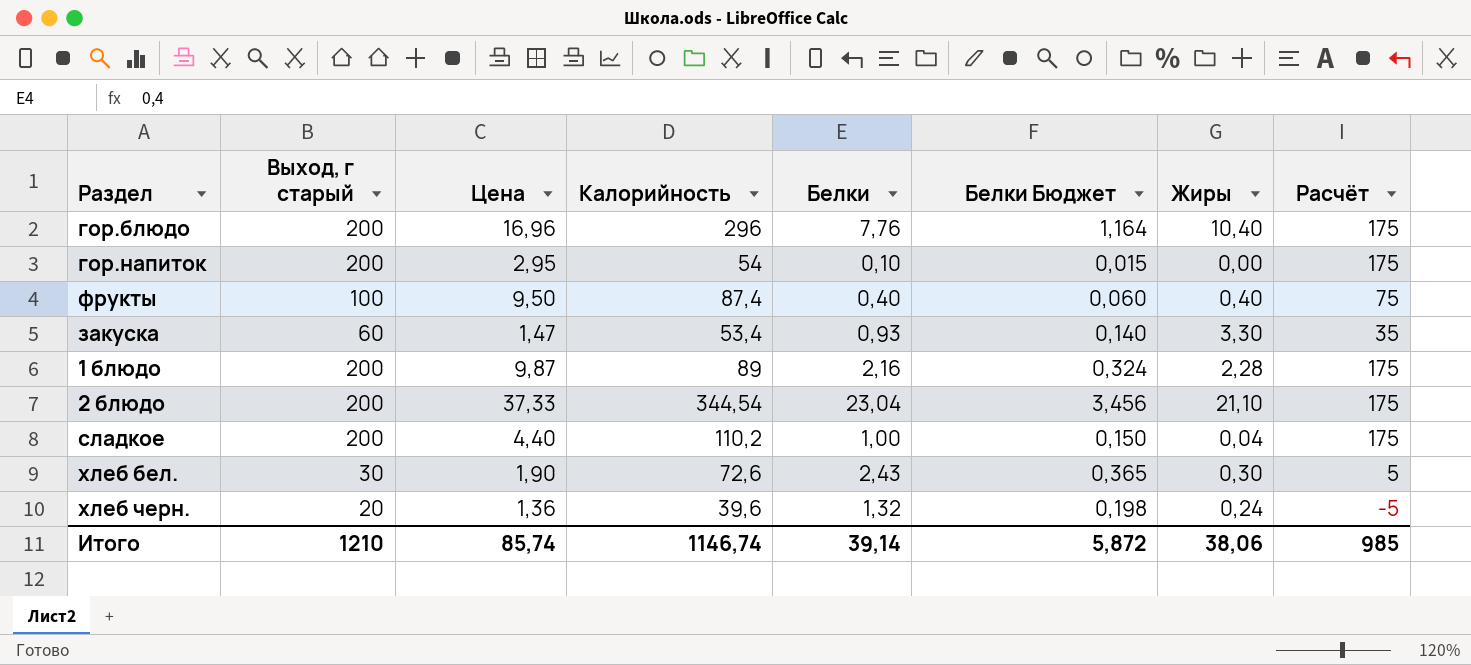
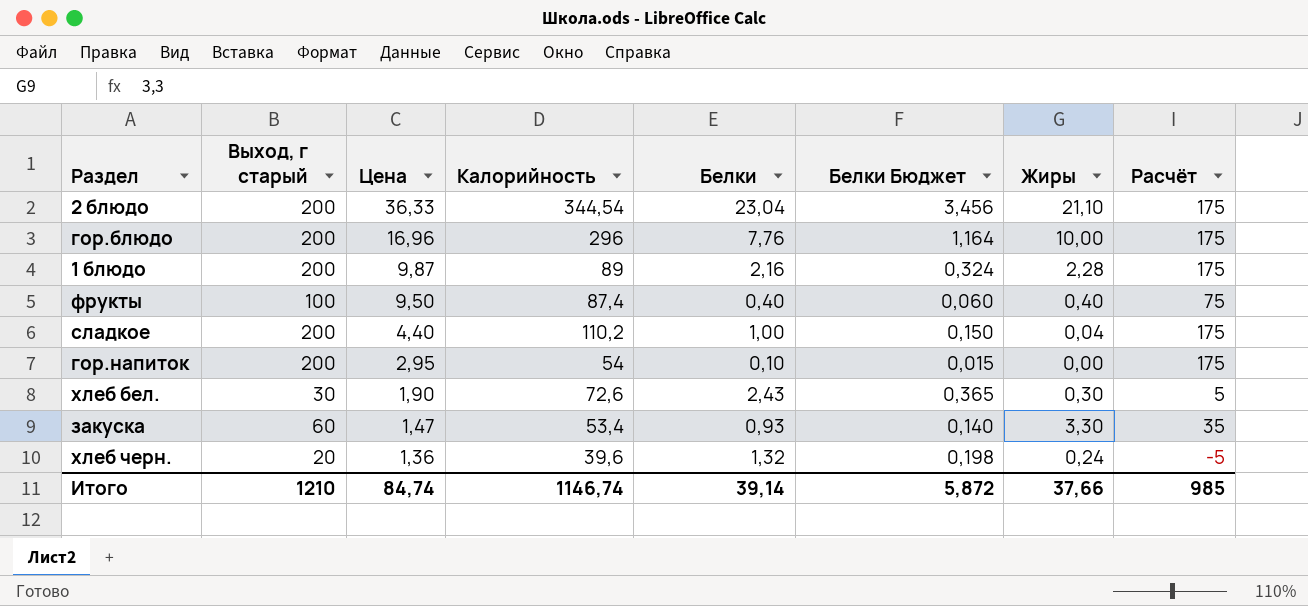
row order: none -> Цена descending
2 блюдо | Цена: 37,33 -> 36,33
гор.блюдо | Жиры: 10,40 -> 10,00
Итого | Цена: 85,74 -> 84,74
Итого | Жиры: 38,06 -> 37,66

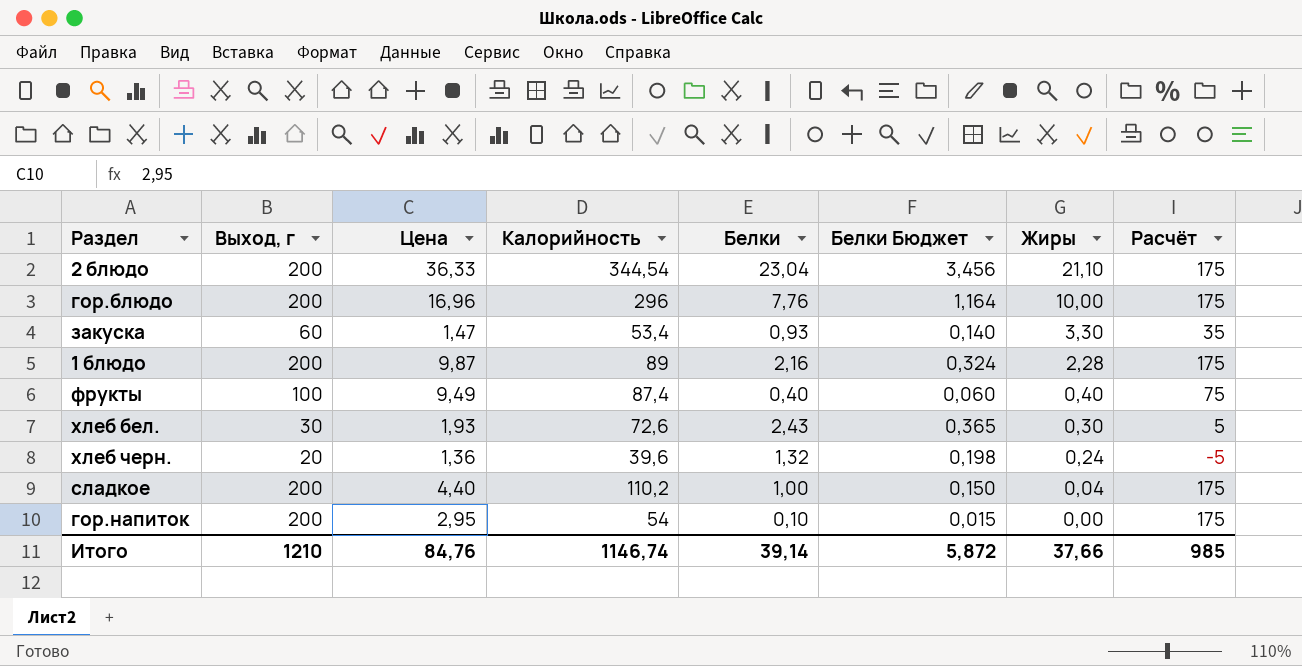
row order: Цена descending -> Жиры descending
column name: Выход, г старый -> Выход, г
фрукты | Цена: 9,50 -> 9,49
хлеб бел. | Цена: 1,90 -> 1,93
Итого | Цена: 84,74 -> 84,76

